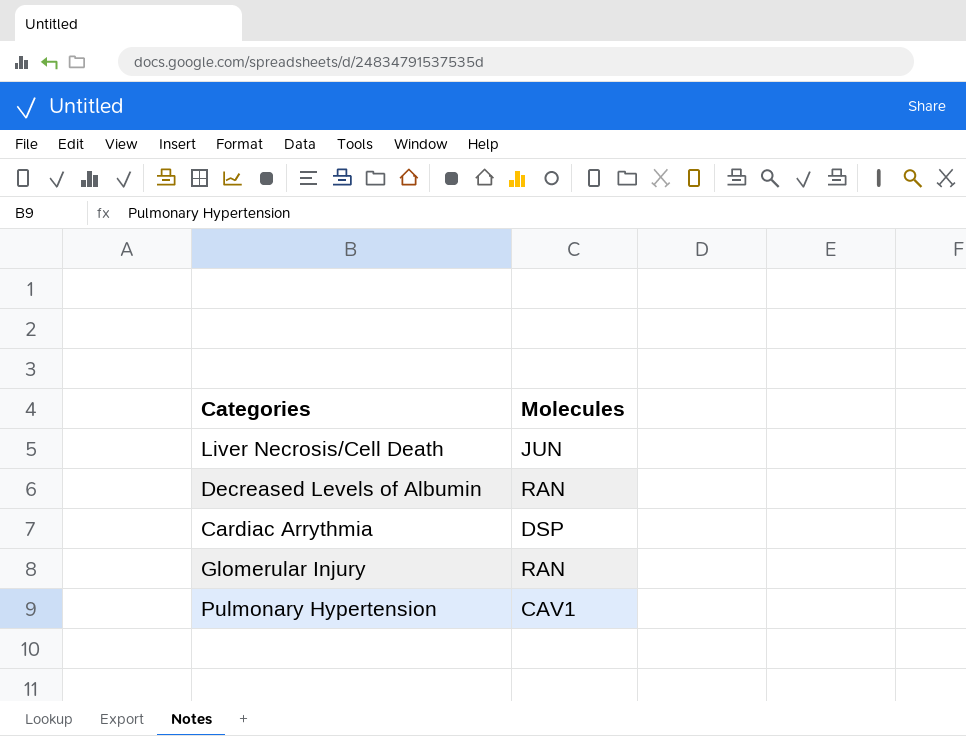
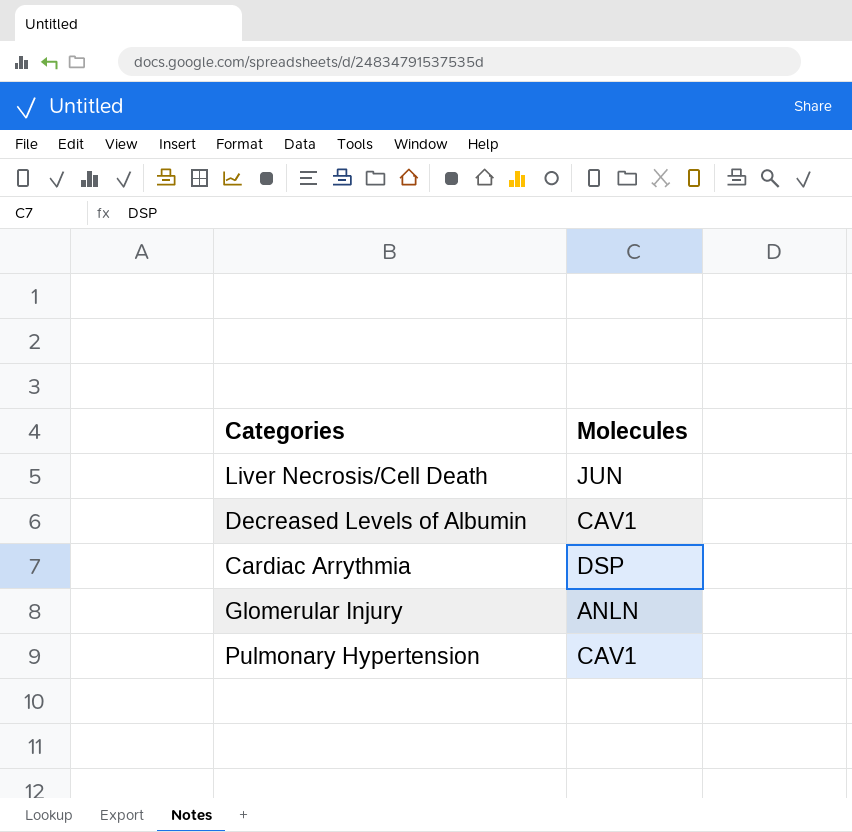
Decreased Levels of Albumin | Molecules: RAN -> CAV1
Glomerular Injury | Molecules: RAN -> ANLN

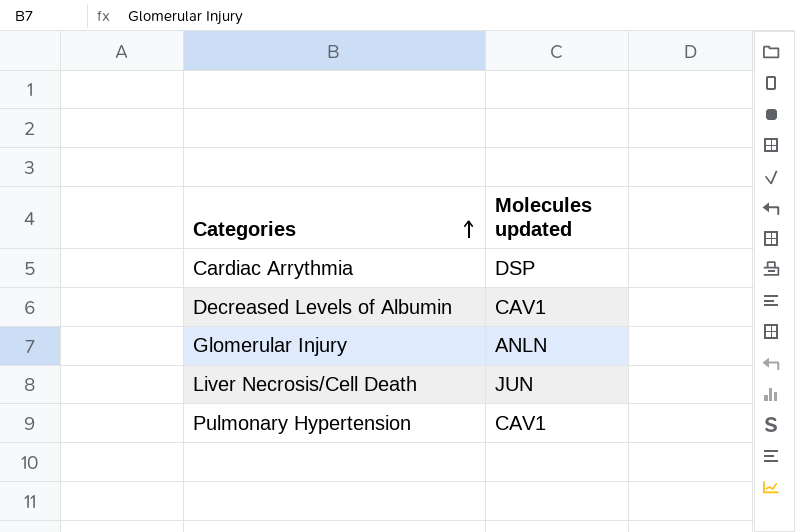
row order: none -> Categories ascending
column name: Molecules -> Molecules updated

